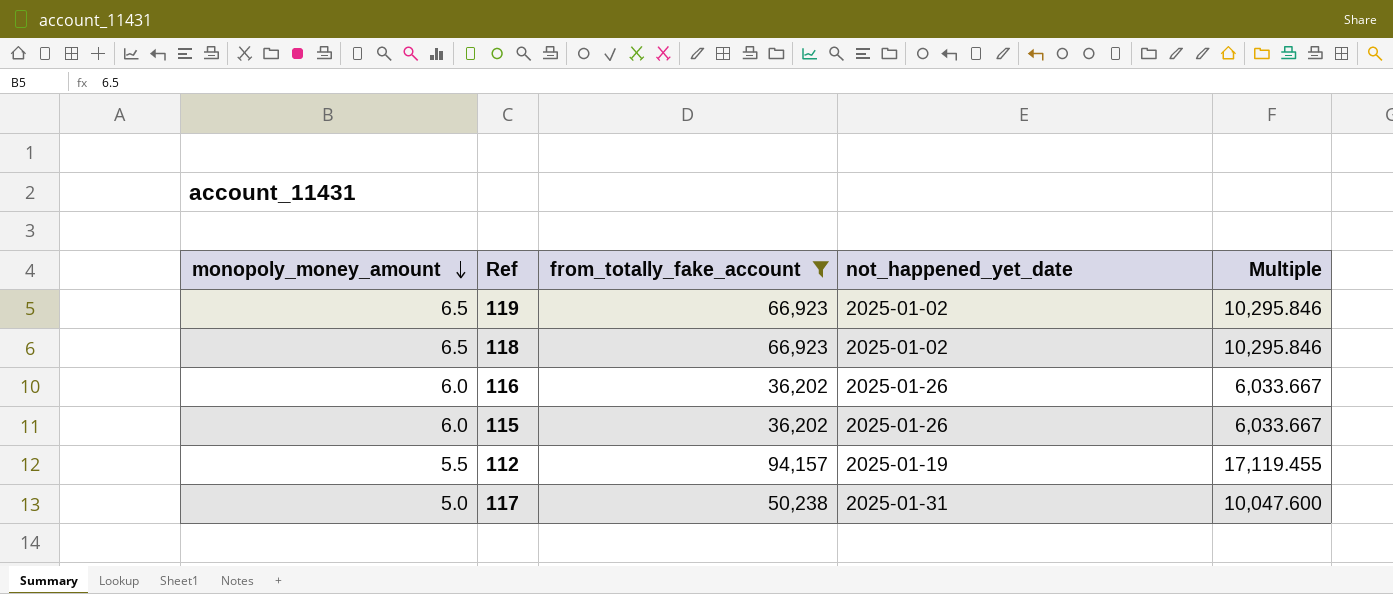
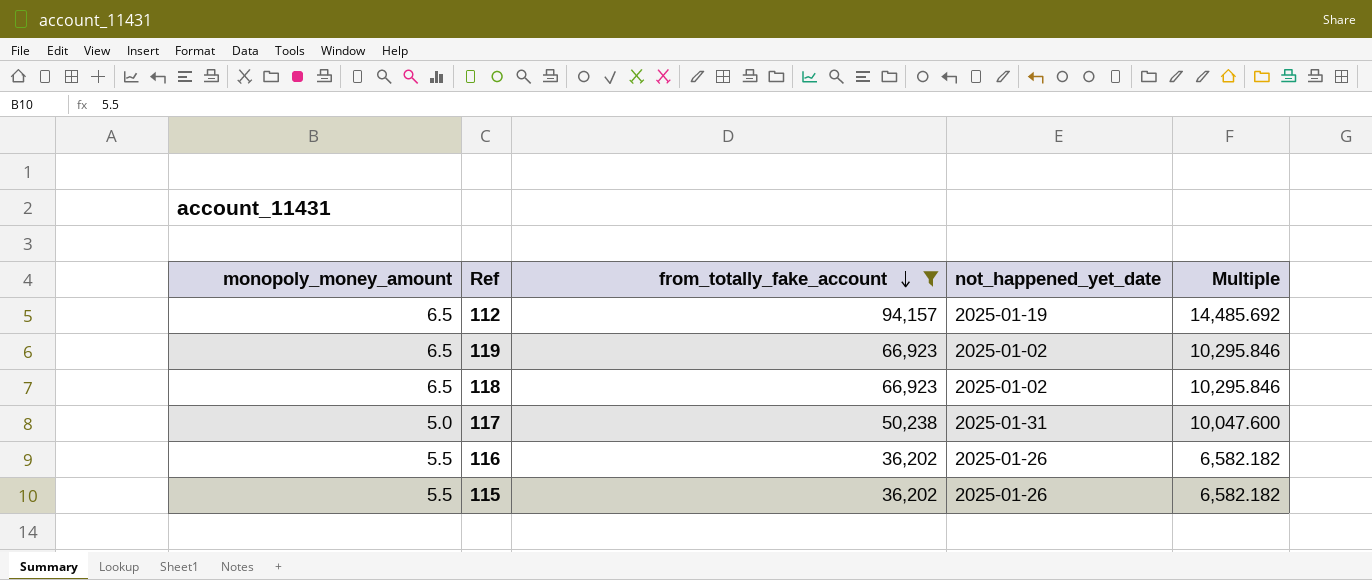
row order: monopoly_money_amount descending -> from_totally_fake_account descending
112 | monopoly_money_amount: 5.5 -> 6.5
112 | Multiple: 17,119.455 -> 14,485.692
116 | monopoly_money_amount: 6.0 -> 5.5
116 | Multiple: 6,033.667 -> 6,582.182
115 | monopoly_money_amount: 6.0 -> 5.5
115 | Multiple: 6,033.667 -> 6,582.182

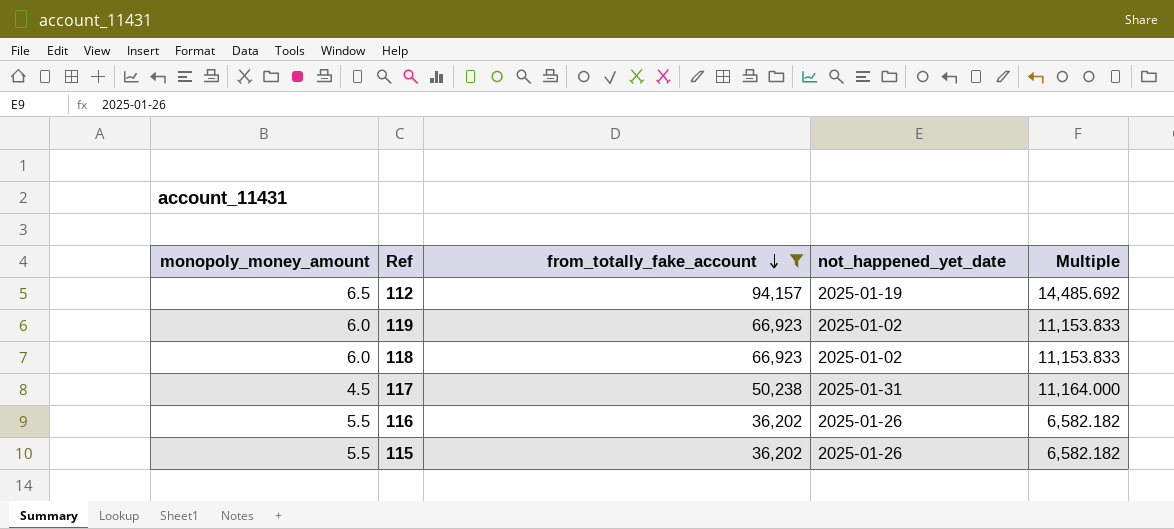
119 | monopoly_money_amount: 6.5 -> 6.0
119 | Multiple: 10,295.846 -> 11,153.833
118 | monopoly_money_amount: 6.5 -> 6.0
118 | Multiple: 10,295.846 -> 11,153.833
117 | monopoly_money_amount: 5.0 -> 4.5
117 | Multiple: 10,047.600 -> 11,164.000

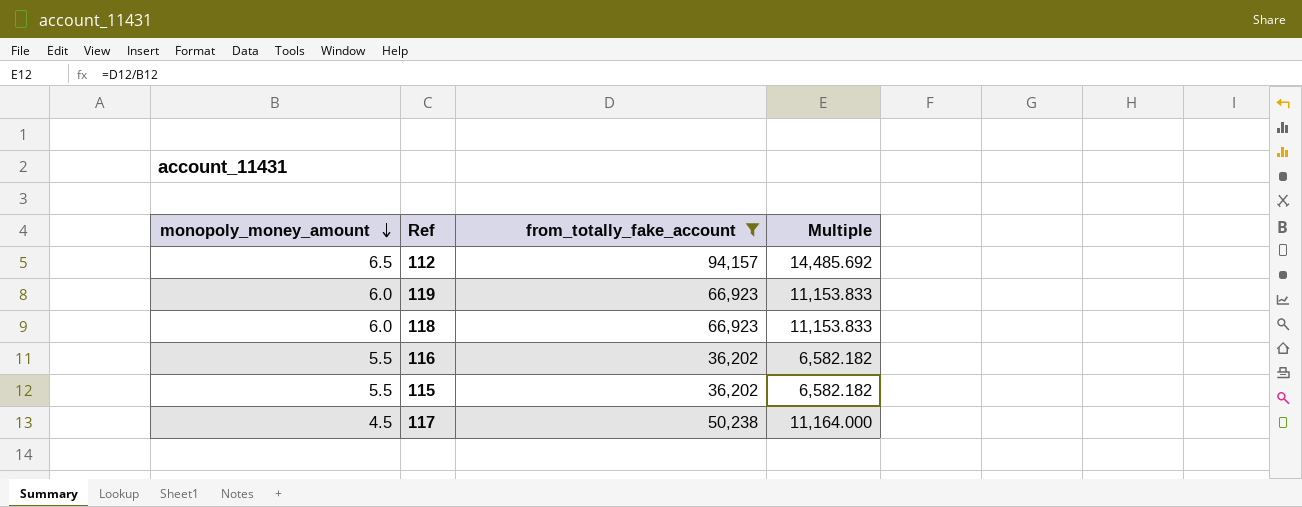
row order: from_totally_fake_account descending -> monopoly_money_amount descending
column not_happened_yet_date | position: 4 -> none

